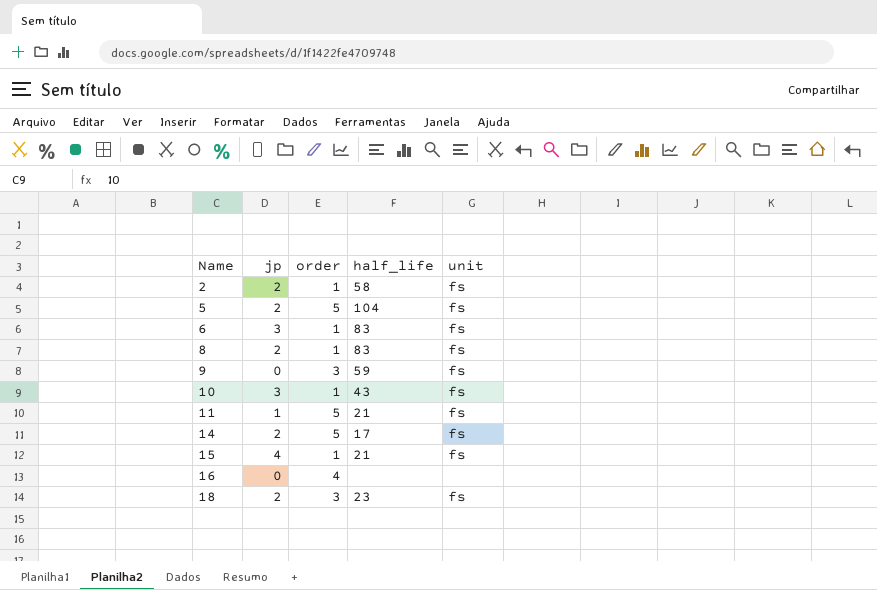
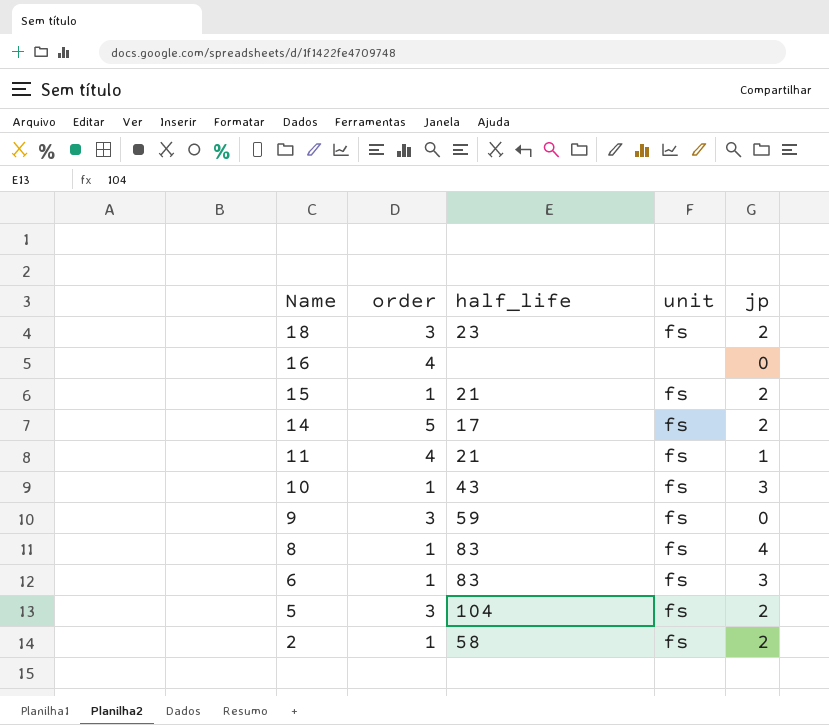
row order: Name ascending -> Name descending
column jp | position: 2 -> 5
15 | jp: 4 -> 2
11 | order: 5 -> 4
8 | jp: 2 -> 4
5 | order: 5 -> 3

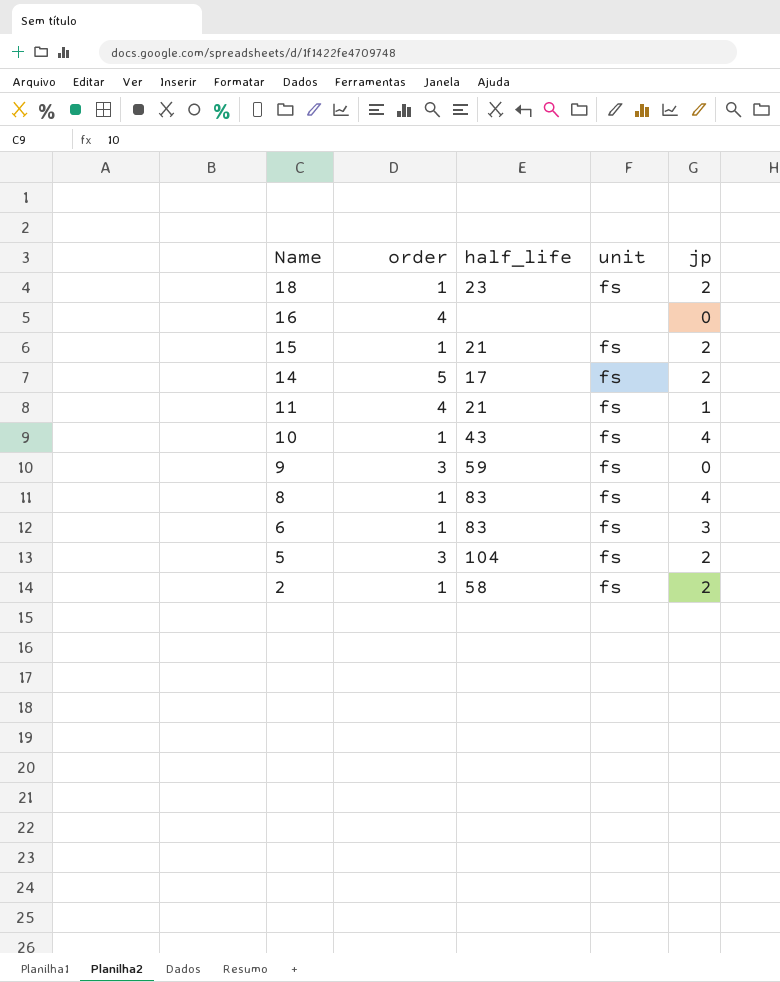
18 | order: 3 -> 1
10 | jp: 3 -> 4

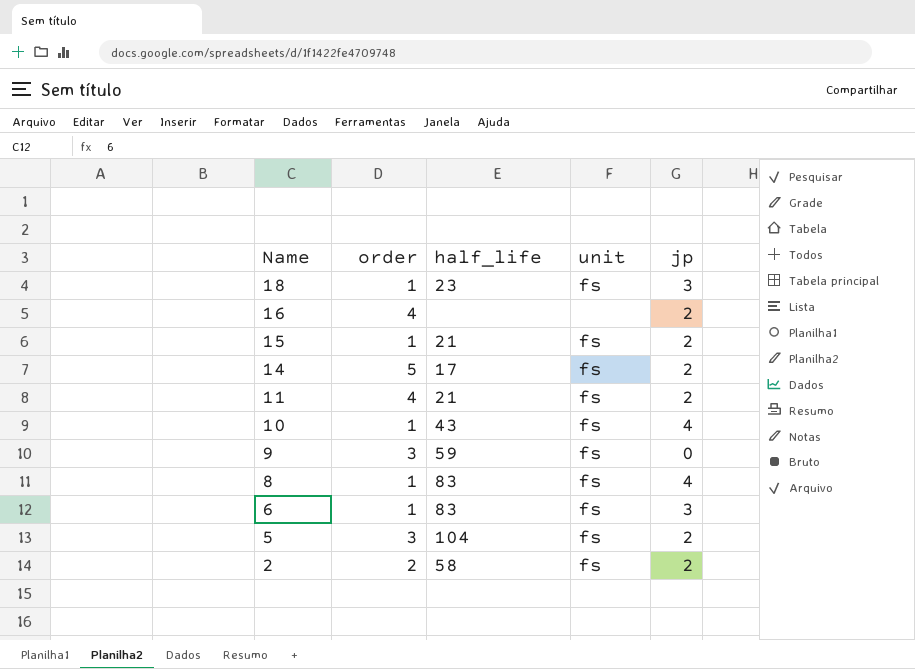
18 | jp: 2 -> 3
16 | jp: 0 -> 2
11 | jp: 1 -> 2
2 | order: 1 -> 2

